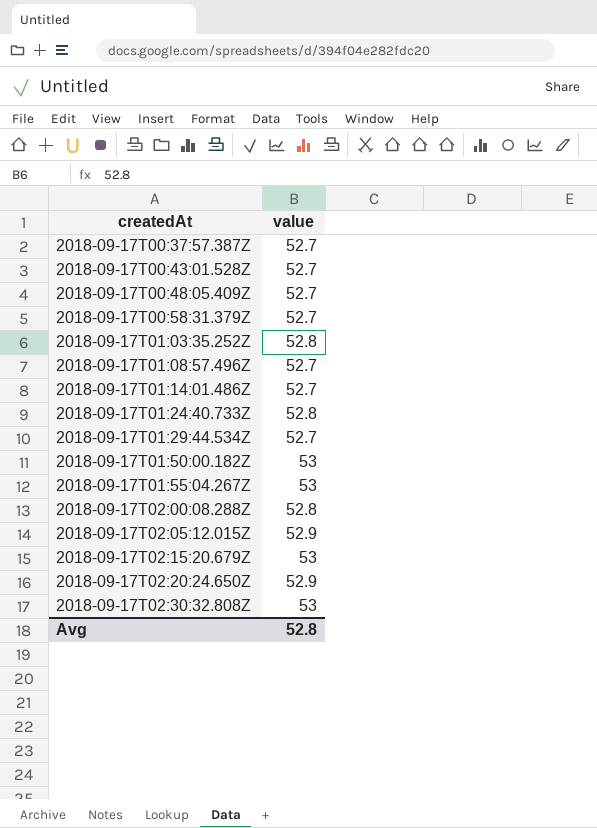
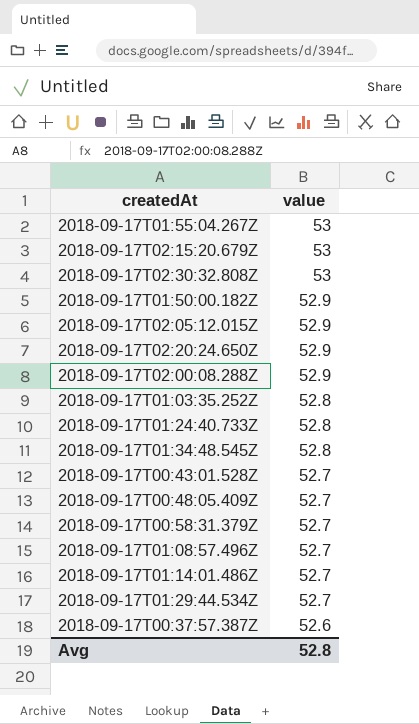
row order: createdAt ascending -> value descending
2018-09-17T01:50:00.182Z | value: 53 -> 52.9
2018-09-17T02:00:08.288Z | value: 52.8 -> 52.9
row 2018-09-17T01:34:48.545Z: none -> 52.8
2018-09-17T00:37:57.387Z | value: 52.7 -> 52.6

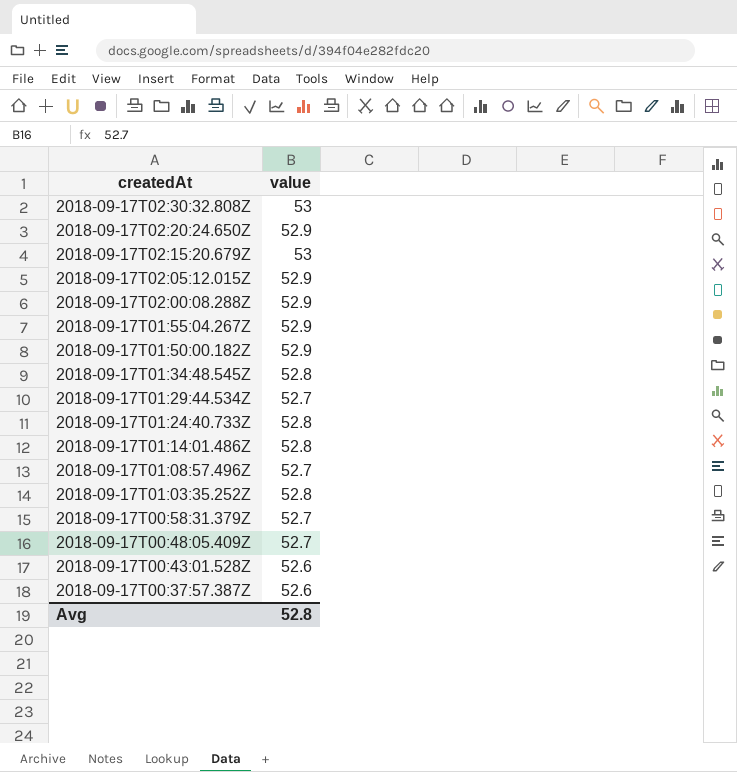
row order: value descending -> createdAt descending
2018-09-17T01:55:04.267Z | value: 53 -> 52.9
2018-09-17T01:14:01.486Z | value: 52.7 -> 52.8
2018-09-17T00:43:01.528Z | value: 52.7 -> 52.6

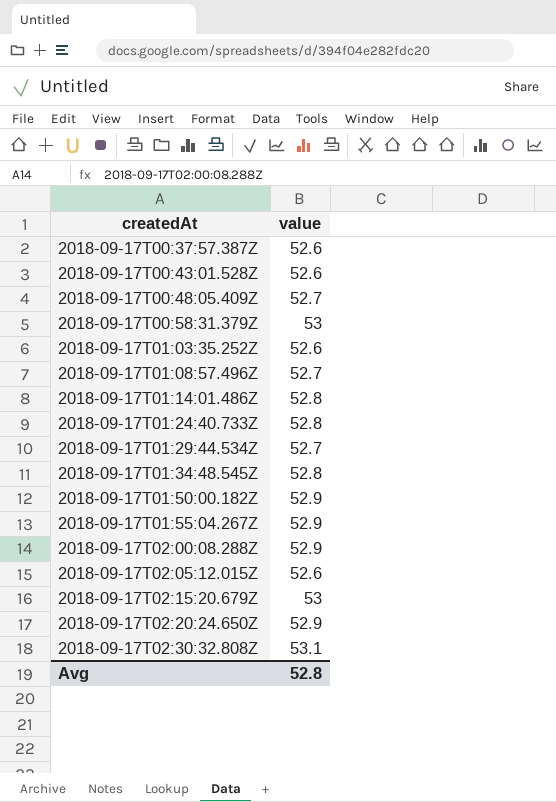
row order: createdAt descending -> createdAt ascending
2018-09-17T00:58:31.379Z | value: 52.7 -> 53
2018-09-17T01:03:35.252Z | value: 52.8 -> 52.6
2018-09-17T02:05:12.015Z | value: 52.9 -> 52.6
2018-09-17T02:30:32.808Z | value: 53 -> 53.1

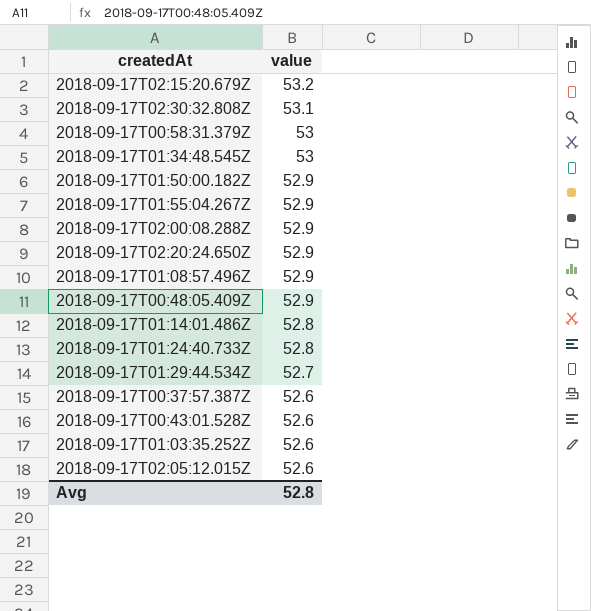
row order: createdAt ascending -> value descending
2018-09-17T02:15:20.679Z | value: 53 -> 53.2
2018-09-17T01:34:48.545Z | value: 52.8 -> 53
2018-09-17T01:08:57.496Z | value: 52.7 -> 52.9
2018-09-17T00:48:05.409Z | value: 52.7 -> 52.9

